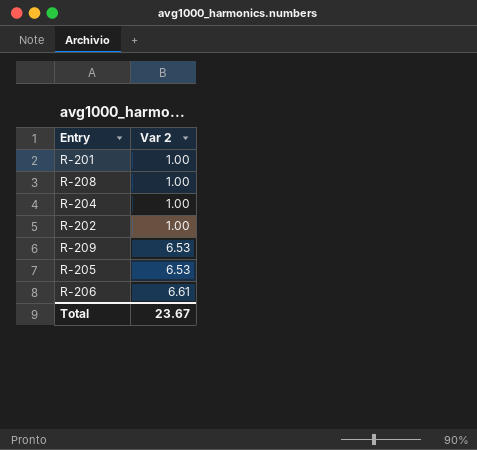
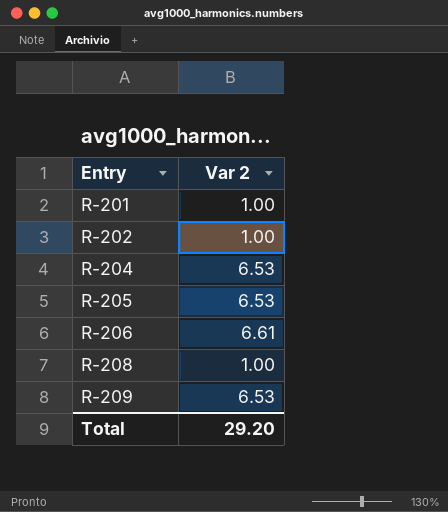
row order: Var 2 ascending -> Entry ascending
R-204 | Var 2: 1.00 -> 6.53
Total | Var 2: 23.67 -> 29.20

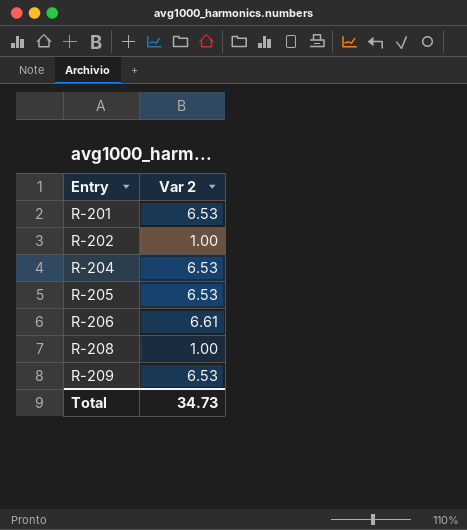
R-201 | Var 2: 1.00 -> 6.53
Total | Var 2: 29.20 -> 34.73

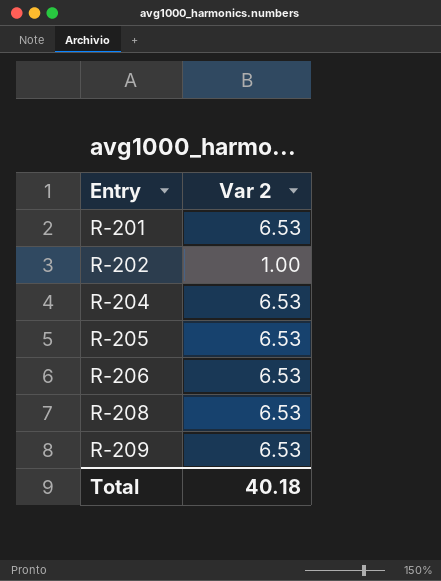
R-206 | Var 2: 6.61 -> 6.53
R-208 | Var 2: 1.00 -> 6.53
Total | Var 2: 34.73 -> 40.18

